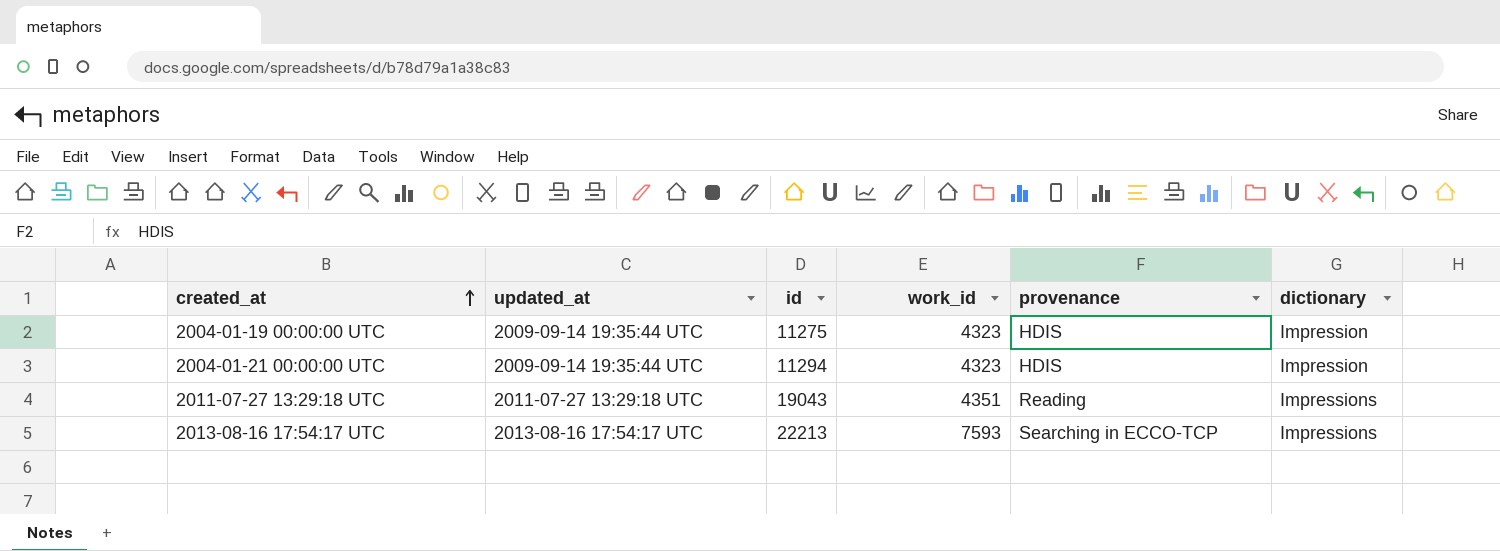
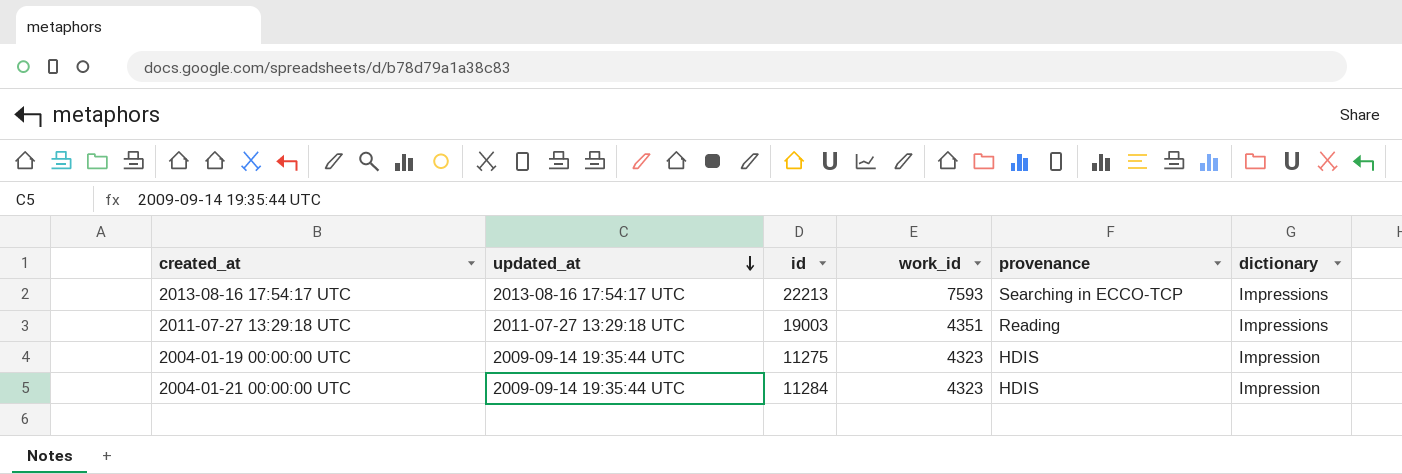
row order: created_at ascending -> updated_at descending
2011-07-27 13:29:18 UTC | id: 19043 -> 19003
2004-01-21 00:00:00 UTC | id: 11294 -> 11284

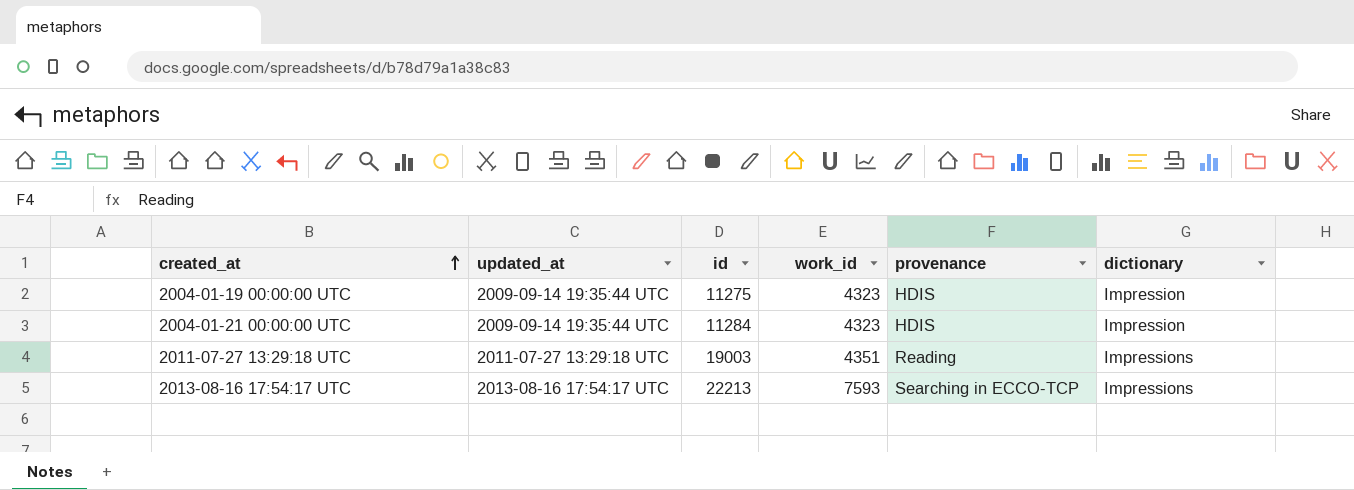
row order: updated_at descending -> created_at ascending

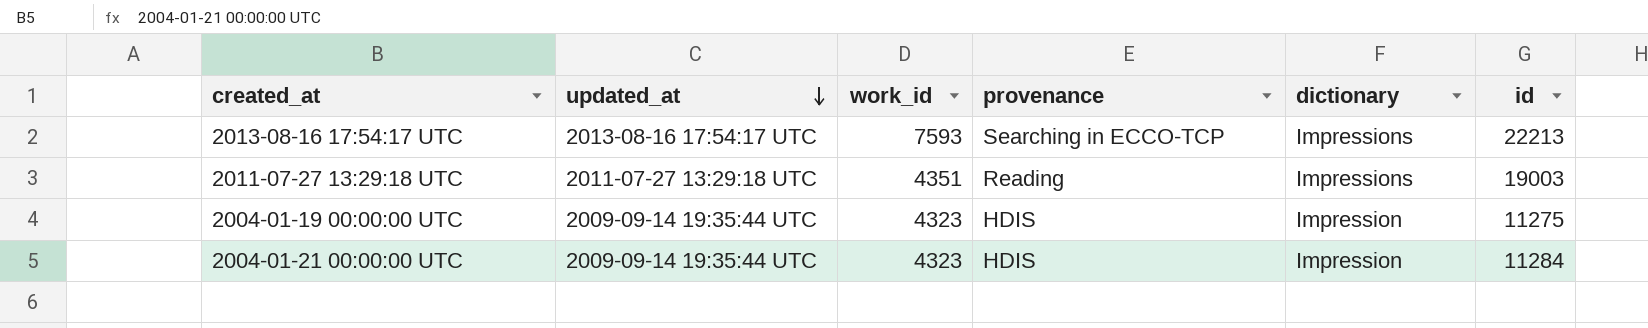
row order: created_at ascending -> updated_at descending
column id | position: 3 -> 6

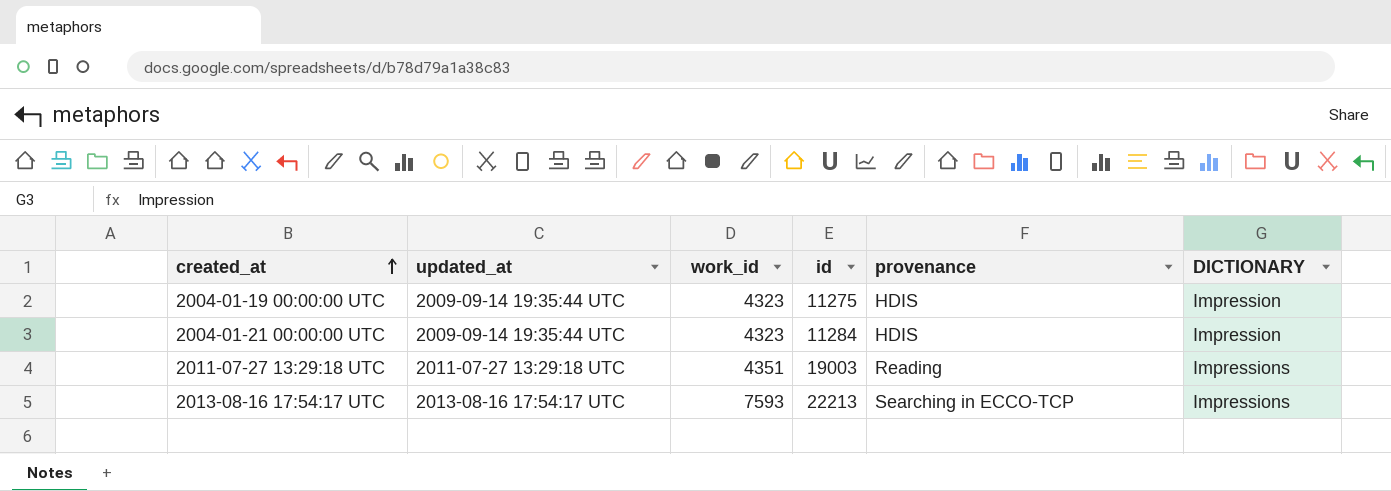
row order: updated_at descending -> created_at ascending
column id | position: 6 -> 4
column name: dictionary -> DICTIONARY

